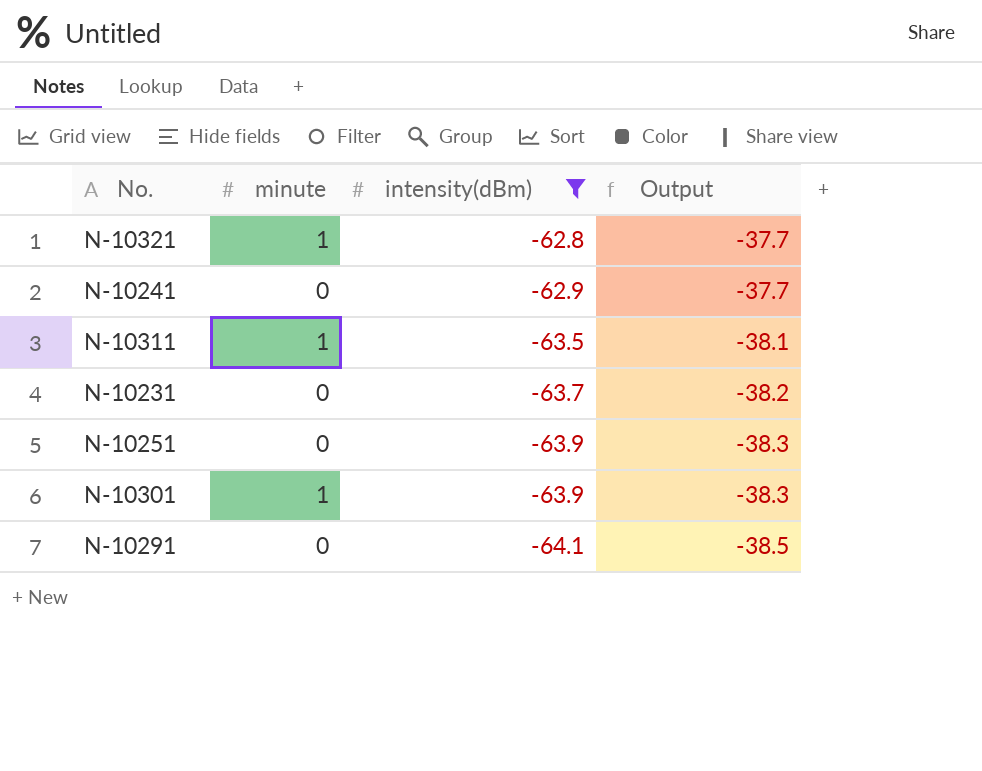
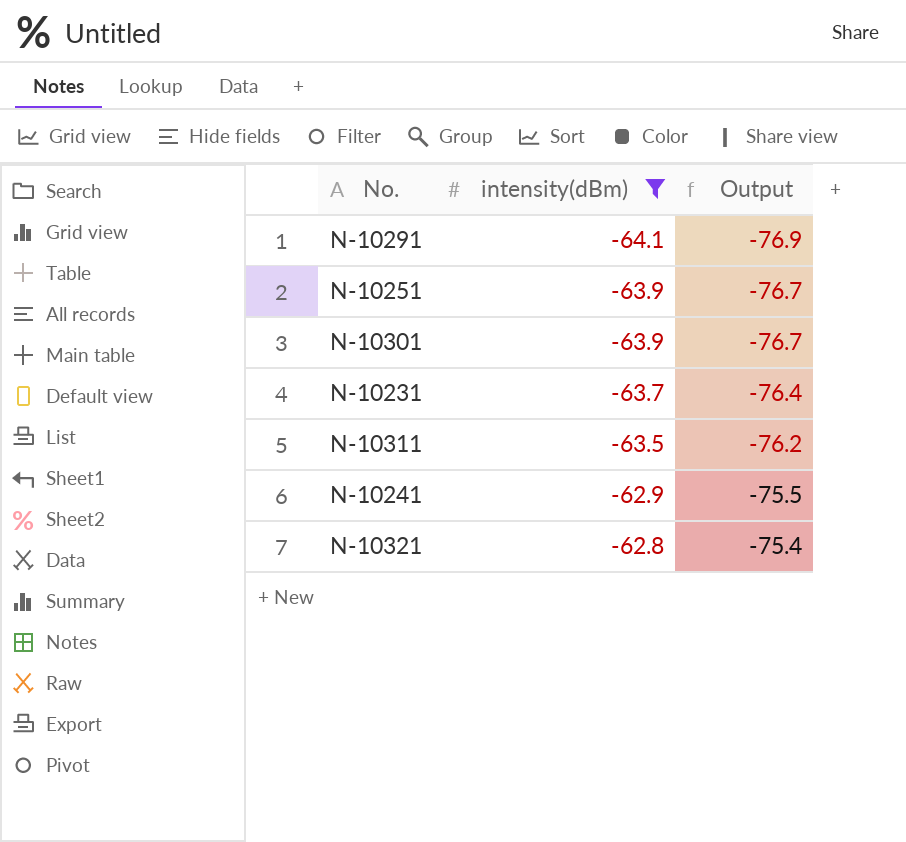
row order: intensity(dBm) descending -> intensity(dBm) ascending
column minute | position: 2 -> none
column Output | formula: [intensity(dBm)] * 0.6 -> [intensity(dBm)] * 1.2

